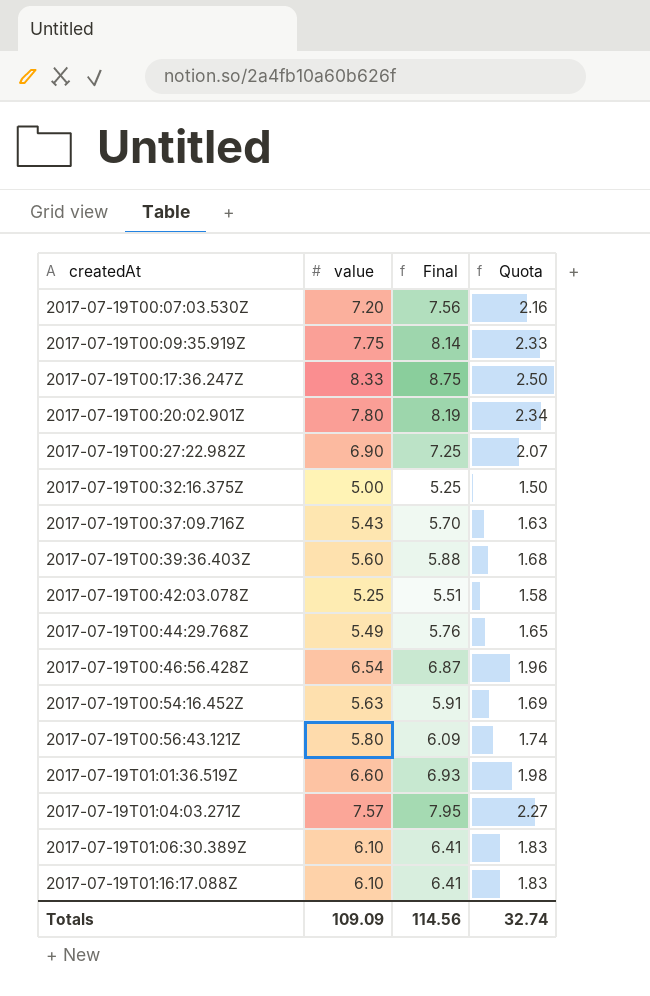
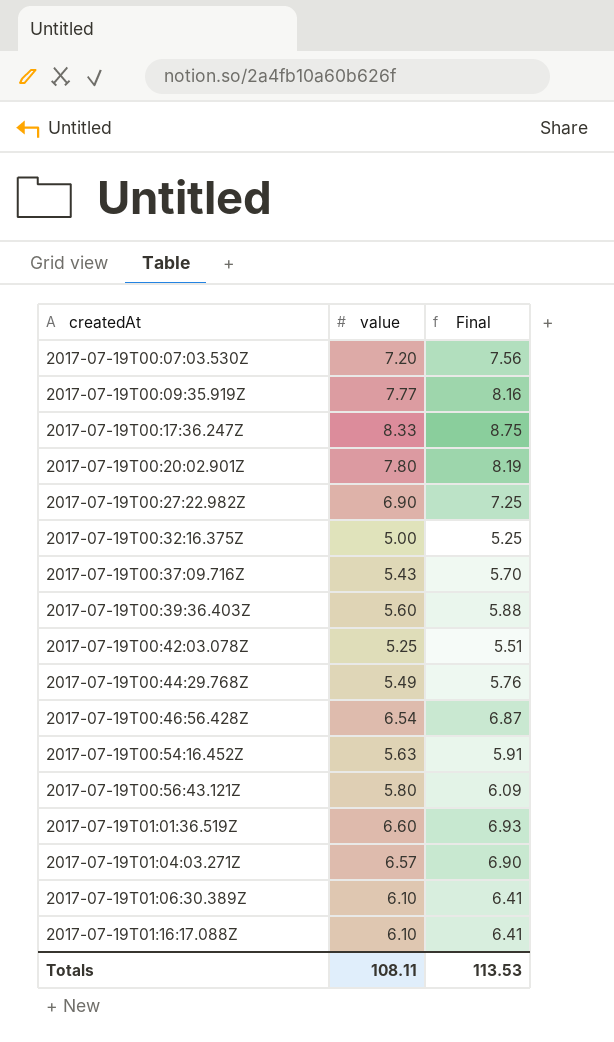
column Quota | formula: [value] * 0.3 -> none
2017-07-19T00:09:35.919Z | value: 7.75 -> 7.77
2017-07-19T00:09:35.919Z | Final: 8.14 -> 8.16
2017-07-19T01:04:03.271Z | value: 7.57 -> 6.57
2017-07-19T01:04:03.271Z | Final: 7.95 -> 6.90
Totals | value: 109.09 -> 108.11
Totals | Final: 114.56 -> 113.53

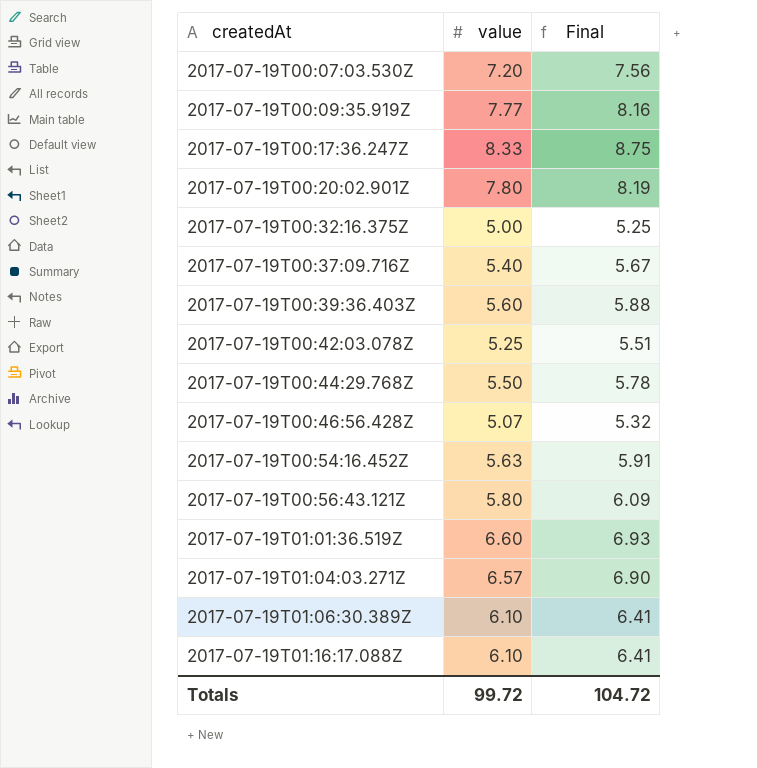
row 2017-07-19T00:27:22.982Z: 6.90 | 7.25 -> none
2017-07-19T00:37:09.716Z | value: 5.43 -> 5.40
2017-07-19T00:37:09.716Z | Final: 5.70 -> 5.67
2017-07-19T00:44:29.768Z | value: 5.49 -> 5.50
2017-07-19T00:44:29.768Z | Final: 5.76 -> 5.78
2017-07-19T00:46:56.428Z | value: 6.54 -> 5.07
2017-07-19T00:46:56.428Z | Final: 6.87 -> 5.32
Totals | value: 108.11 -> 99.72
Totals | Final: 113.53 -> 104.72

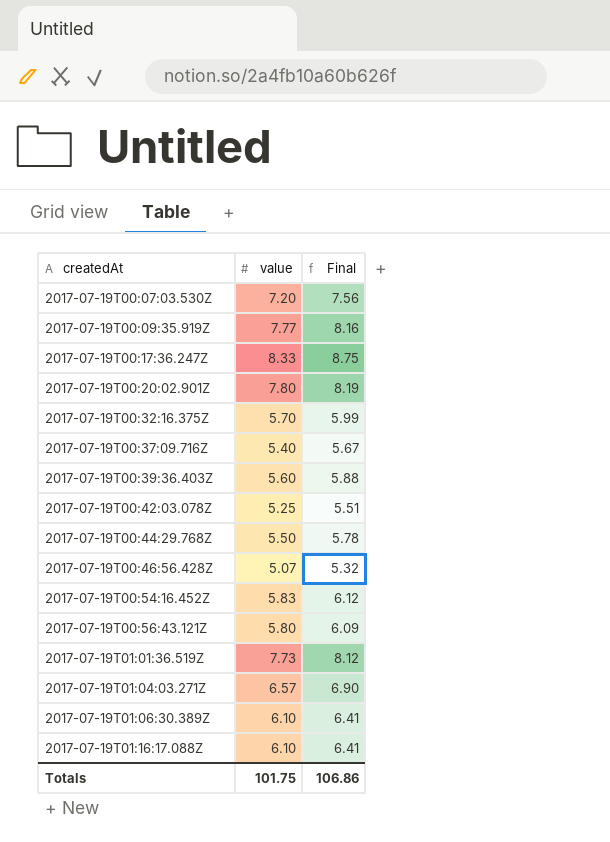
2017-07-19T00:32:16.375Z | value: 5.00 -> 5.70
2017-07-19T00:32:16.375Z | Final: 5.25 -> 5.99
2017-07-19T00:54:16.452Z | value: 5.63 -> 5.83
2017-07-19T00:54:16.452Z | Final: 5.91 -> 6.12
2017-07-19T01:01:36.519Z | value: 6.60 -> 7.73
2017-07-19T01:01:36.519Z | Final: 6.93 -> 8.12
Totals | value: 99.72 -> 101.75
Totals | Final: 104.72 -> 106.86

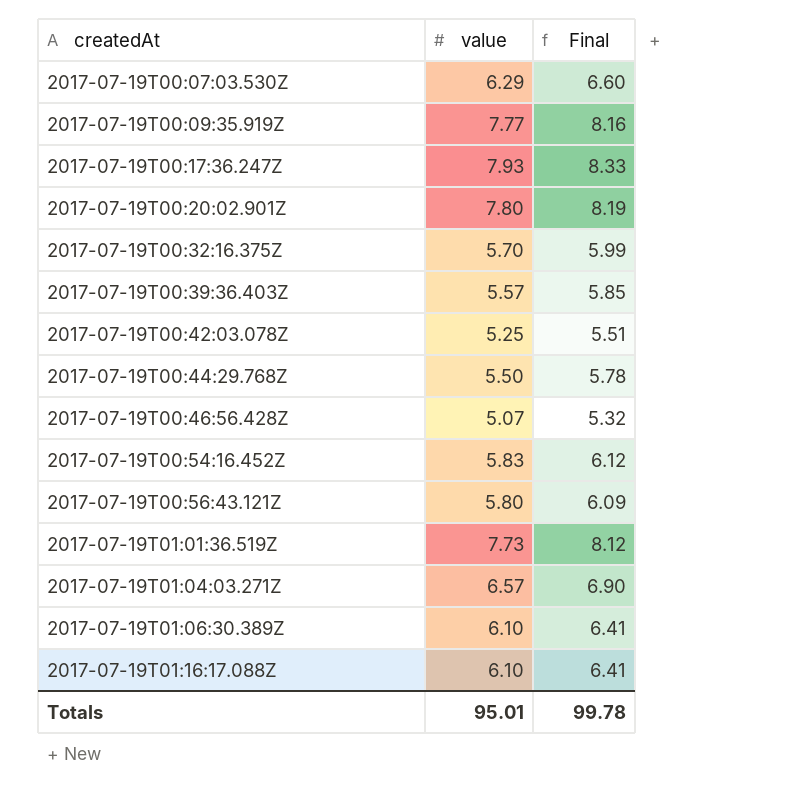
row 2017-07-19T00:37:09.716Z: 5.40 | 5.67 -> none
2017-07-19T00:07:03.530Z | value: 7.20 -> 6.29
2017-07-19T00:07:03.530Z | Final: 7.56 -> 6.60
2017-07-19T00:17:36.247Z | value: 8.33 -> 7.93
2017-07-19T00:17:36.247Z | Final: 8.75 -> 8.33
2017-07-19T00:39:36.403Z | value: 5.60 -> 5.57
2017-07-19T00:39:36.403Z | Final: 5.88 -> 5.85
Totals | value: 101.75 -> 95.01
Totals | Final: 106.86 -> 99.78

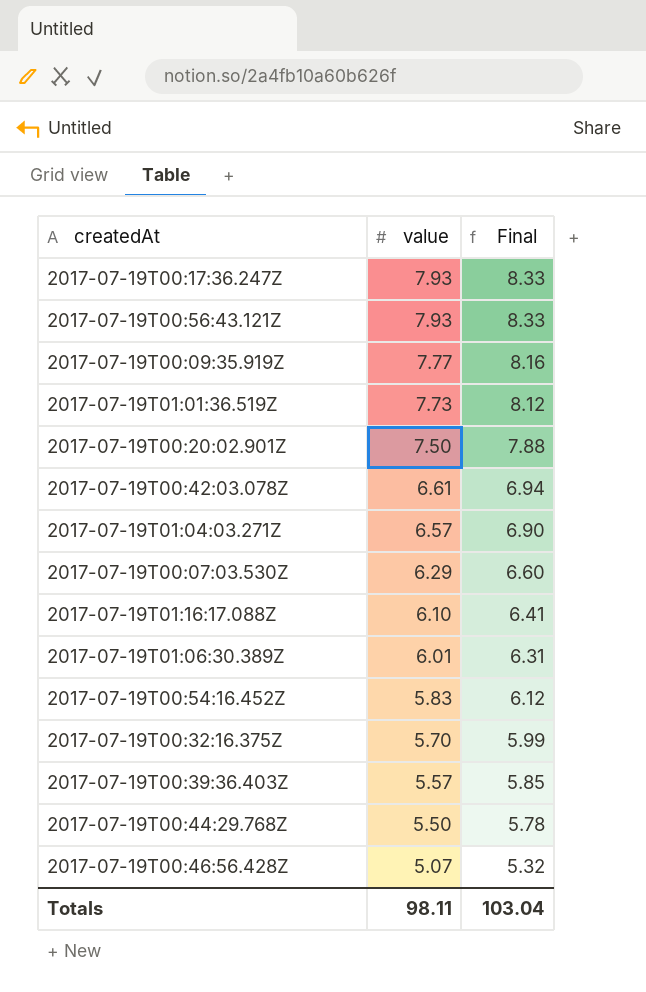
row order: createdAt ascending -> value descending
2017-07-19T00:56:43.121Z | value: 5.80 -> 7.93
2017-07-19T00:56:43.121Z | Final: 6.09 -> 8.33
2017-07-19T00:20:02.901Z | value: 7.80 -> 7.50
2017-07-19T00:20:02.901Z | Final: 8.19 -> 7.88
2017-07-19T00:42:03.078Z | value: 5.25 -> 6.61
2017-07-19T00:42:03.078Z | Final: 5.51 -> 6.94
2017-07-19T01:06:30.389Z | value: 6.10 -> 6.01
2017-07-19T01:06:30.389Z | Final: 6.41 -> 6.31
Totals | value: 95.01 -> 98.11
Totals | Final: 99.78 -> 103.04

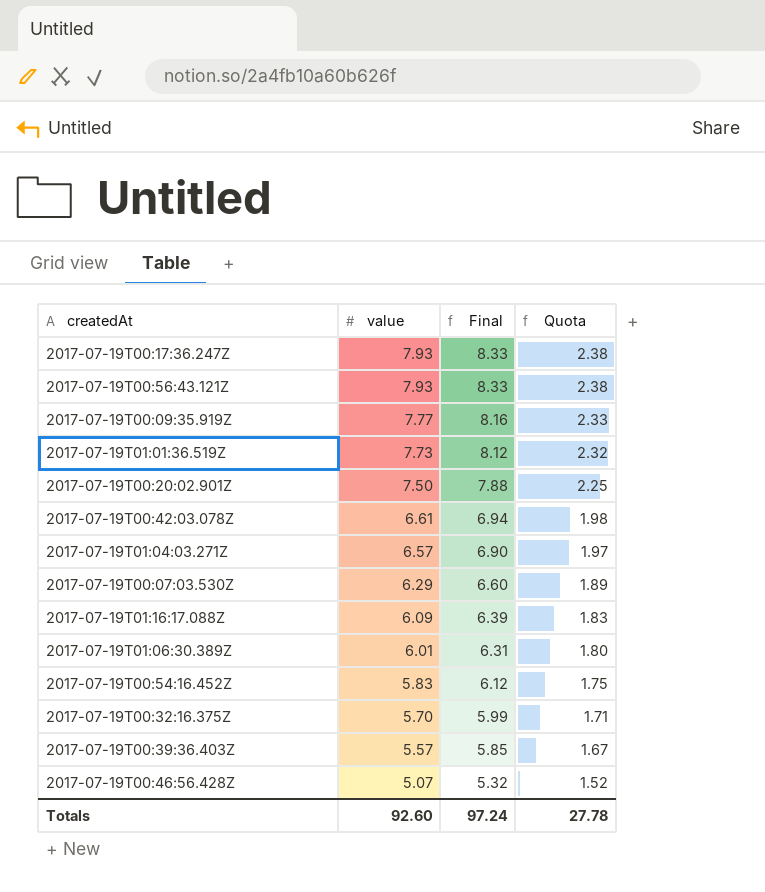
column Quota | formula: none -> [value] * 0.3
row 2017-07-19T00:44:29.768Z: 5.50 | 5.78 -> none
2017-07-19T01:16:17.088Z | value: 6.10 -> 6.09
2017-07-19T01:16:17.088Z | Final: 6.41 -> 6.39
Totals | value: 98.11 -> 92.60
Totals | Final: 103.04 -> 97.24

